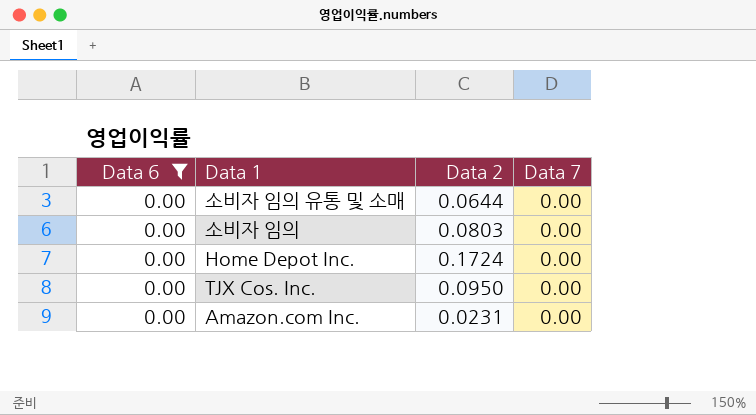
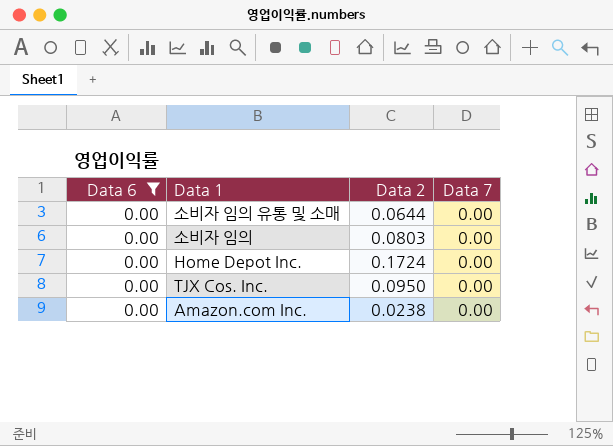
Amazon.com Inc. | Data 2: 0.0231 -> 0.0238

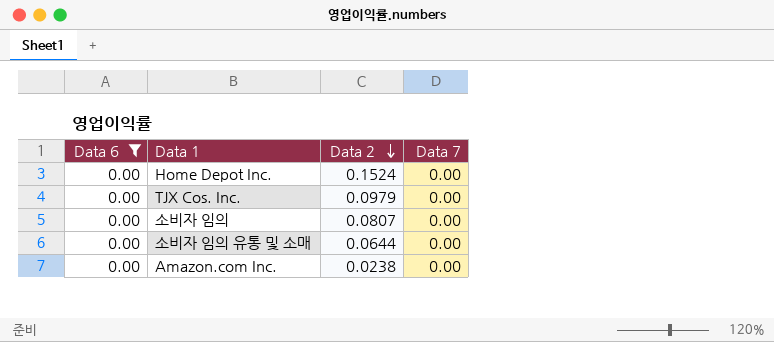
row order: none -> Data 2 descending
Home Depot Inc. | Data 2: 0.1724 -> 0.1524
TJX Cos. Inc. | Data 2: 0.0950 -> 0.0979
소비자 임의 | Data 2: 0.0803 -> 0.0807

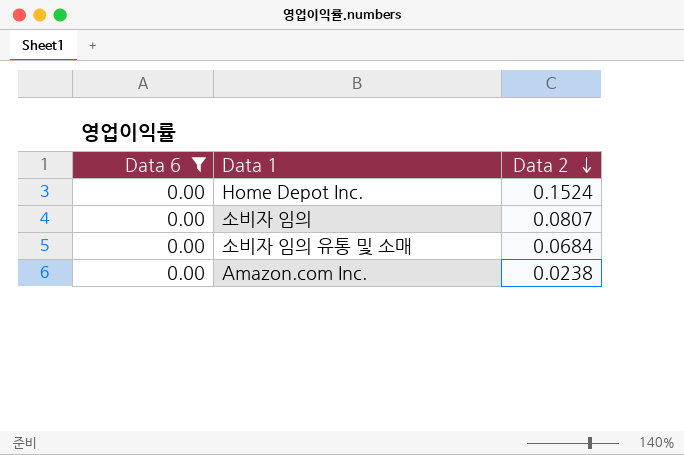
column Data 7 | position: 4 -> none
row TJX Cos. Inc.: 0.00 | 0.0979 | 0.00 -> none
소비자 임의 유통 및 소매 | Data 2: 0.0644 -> 0.0684

